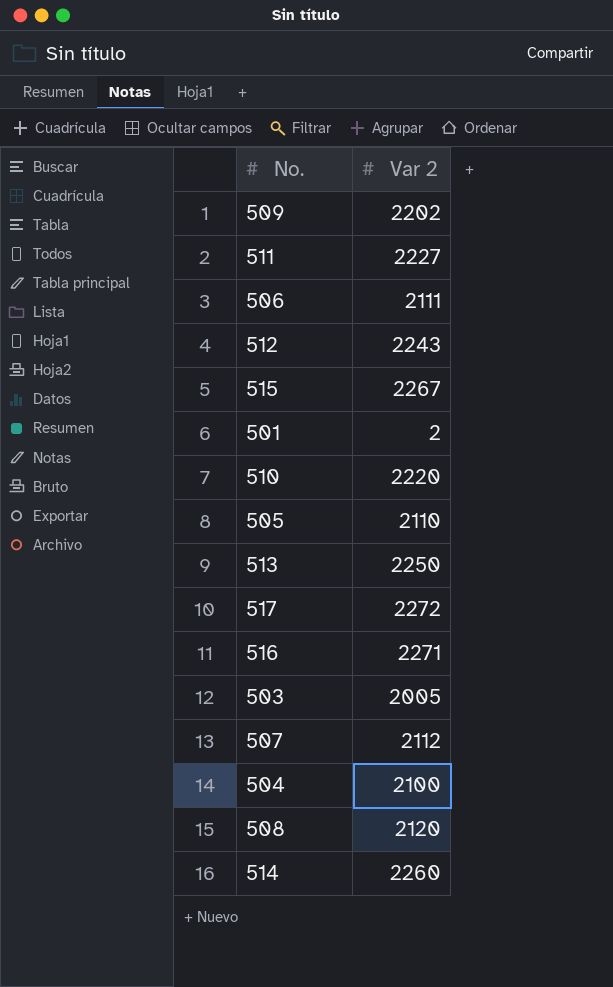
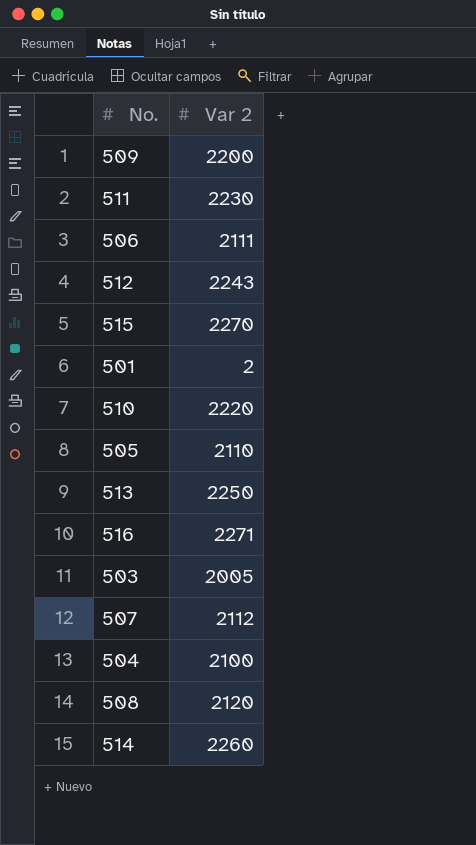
row 517: 2272 -> none
509 | Var 2: 2202 -> 2200
511 | Var 2: 2227 -> 2230
515 | Var 2: 2267 -> 2270

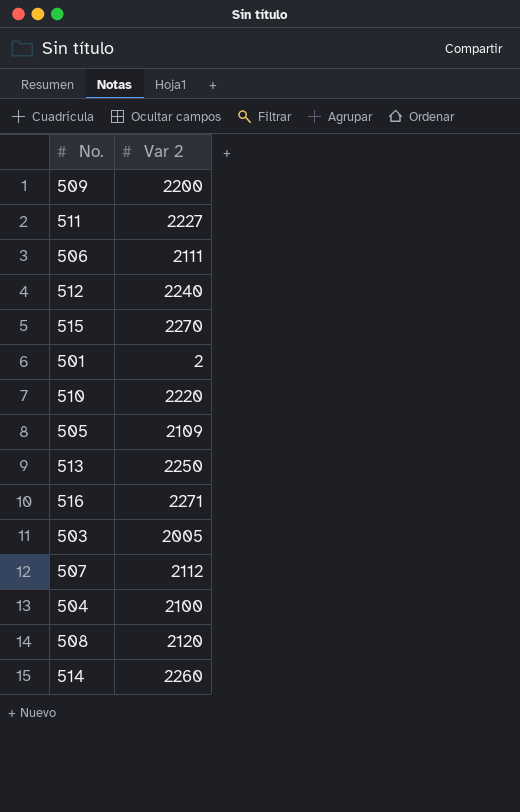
511 | Var 2: 2230 -> 2227
512 | Var 2: 2243 -> 2240
505 | Var 2: 2110 -> 2109

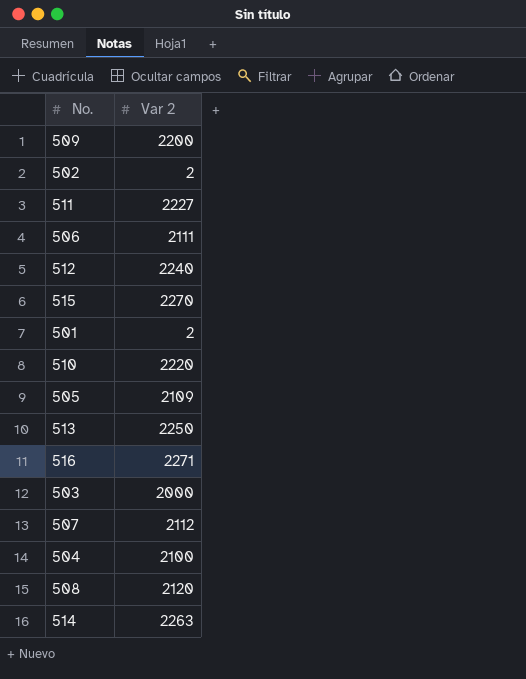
row 502: none -> 2
503 | Var 2: 2005 -> 2000
514 | Var 2: 2260 -> 2263

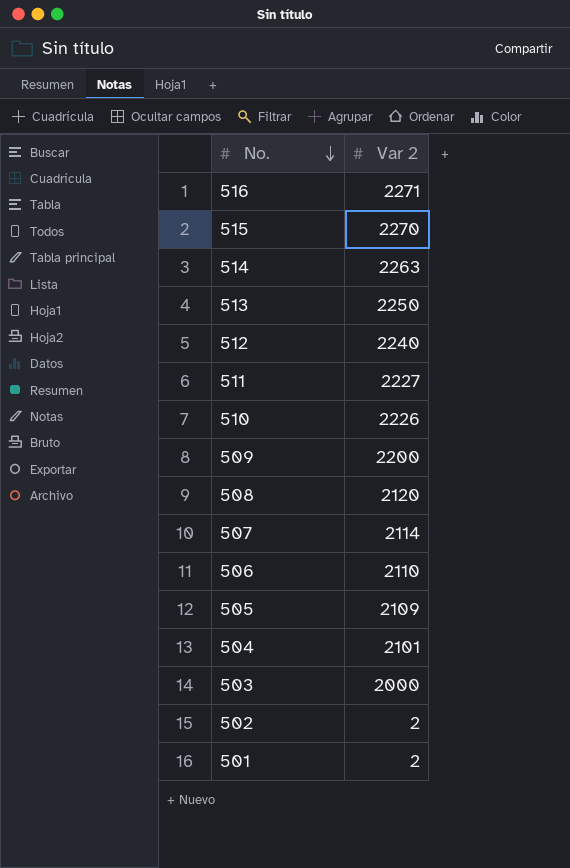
row order: none -> No. descending
510 | Var 2: 2220 -> 2226
507 | Var 2: 2112 -> 2114
506 | Var 2: 2111 -> 2110
504 | Var 2: 2100 -> 2101

